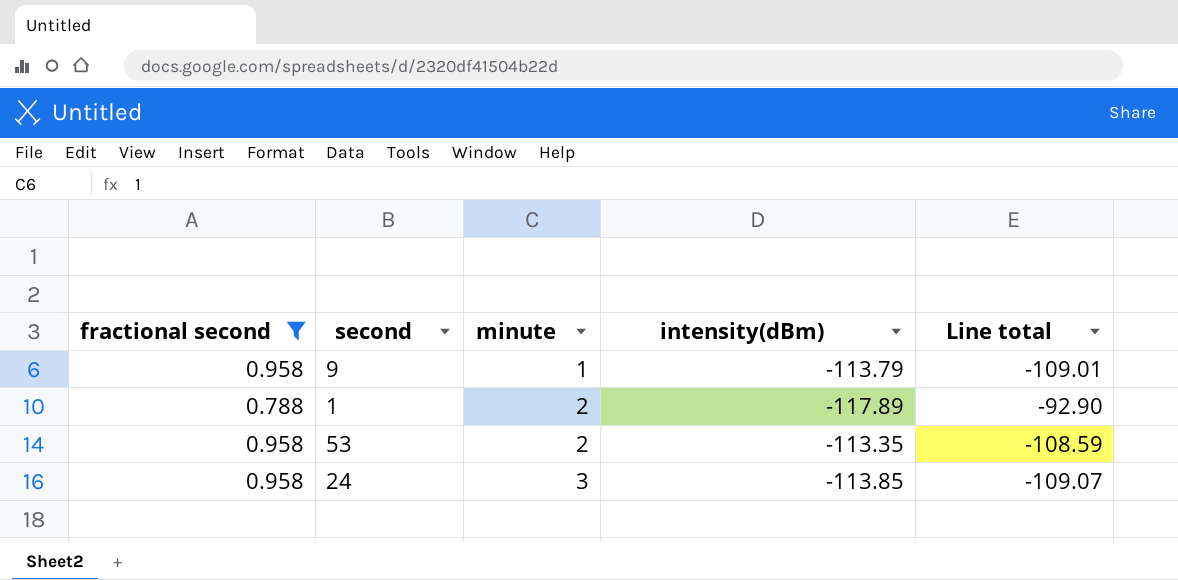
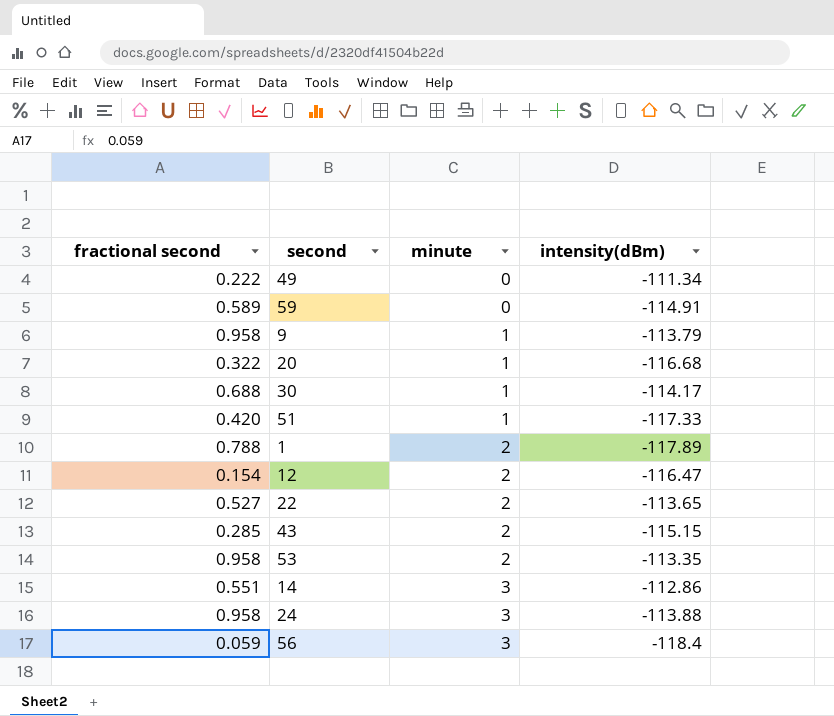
filter: fractional second >= 0.788 -> none
column Line total | formula: [fractional second] * [intensity(dBm)] -> none
24 | intensity(dBm): -113.85 -> -113.88

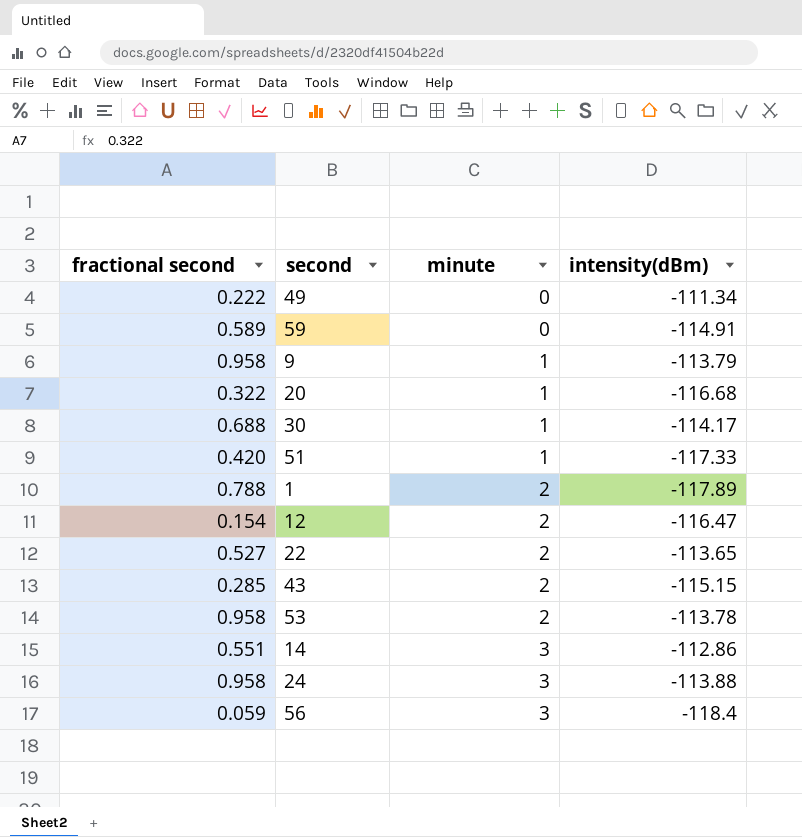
53 | intensity(dBm): -113.35 -> -113.78

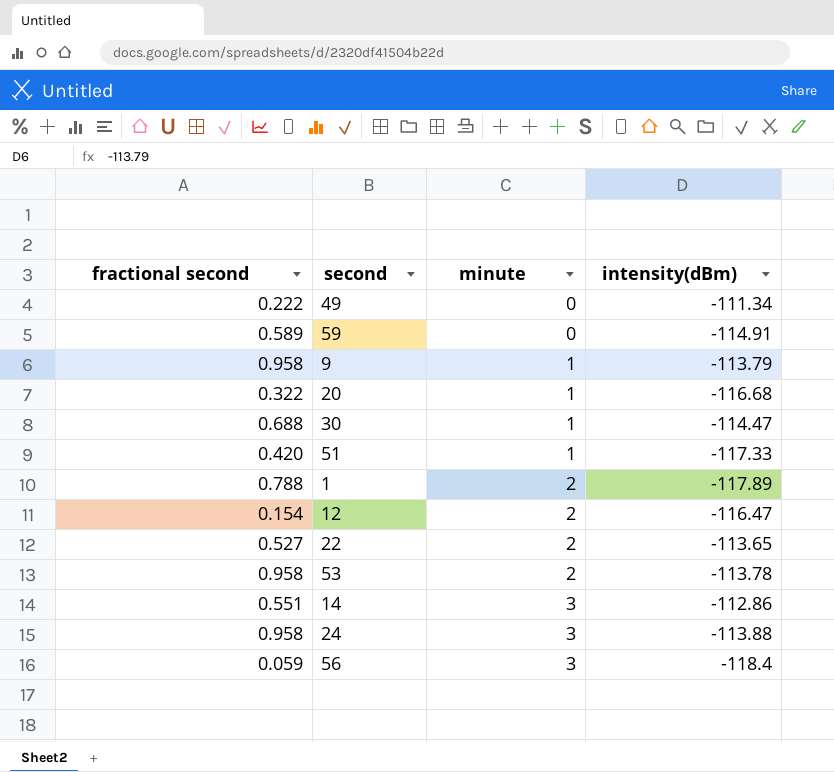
row 43: 0.285 | 2 | -115.15 -> none
30 | intensity(dBm): -114.17 -> -114.47

